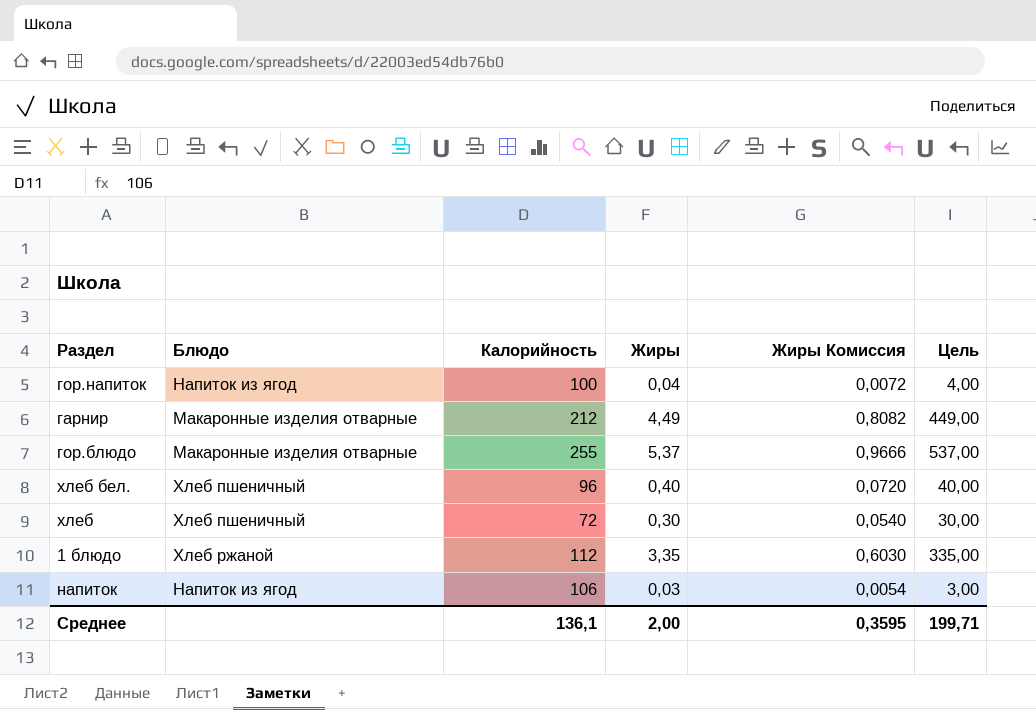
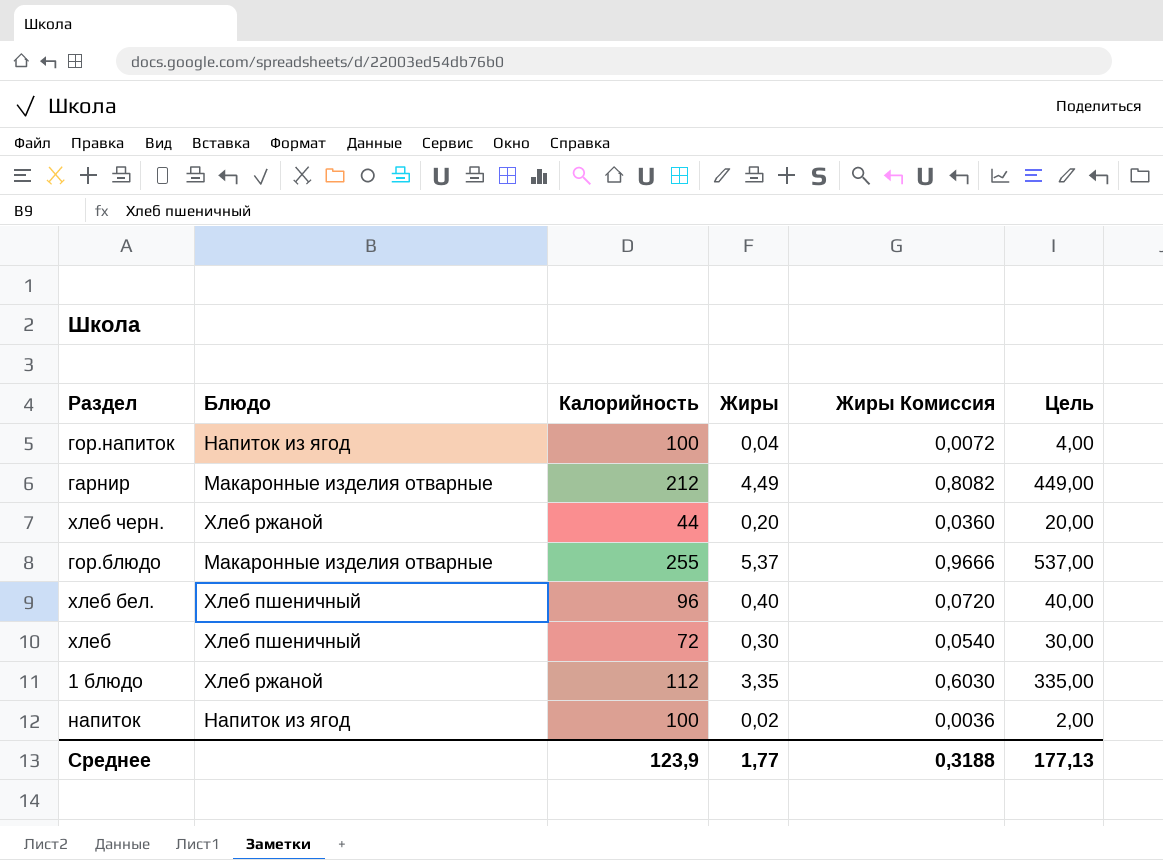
row хлеб черн.: none -> Хлеб ржаной | 44 | 0,20 | 0,0360 | 20,00
напиток | Калорийность: 106 -> 100
напиток | Жиры: 0,03 -> 0,02
напиток | Жиры Комиссия: 0,0054 -> 0,0036
напиток | Цель: 3,00 -> 2,00
Среднее | Калорийность: 136,1 -> 123,9
Среднее | Жиры: 2,00 -> 1,77
Среднее | Жиры Комиссия: 0,3595 -> 0,3188
Среднее | Цель: 199,71 -> 177,13

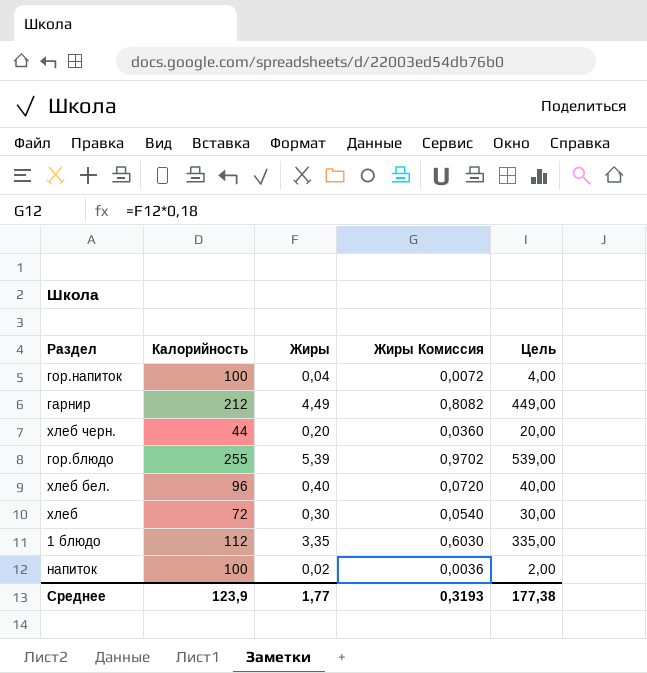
column Блюдо | position: 2 -> none
гор.блюдо | Жиры: 5,37 -> 5,39
гор.блюдо | Жиры Комиссия: 0,9666 -> 0,9702
гор.блюдо | Цель: 537,00 -> 539,00
Среднее | Жиры Комиссия: 0,3188 -> 0,3193
Среднее | Цель: 177,13 -> 177,38

